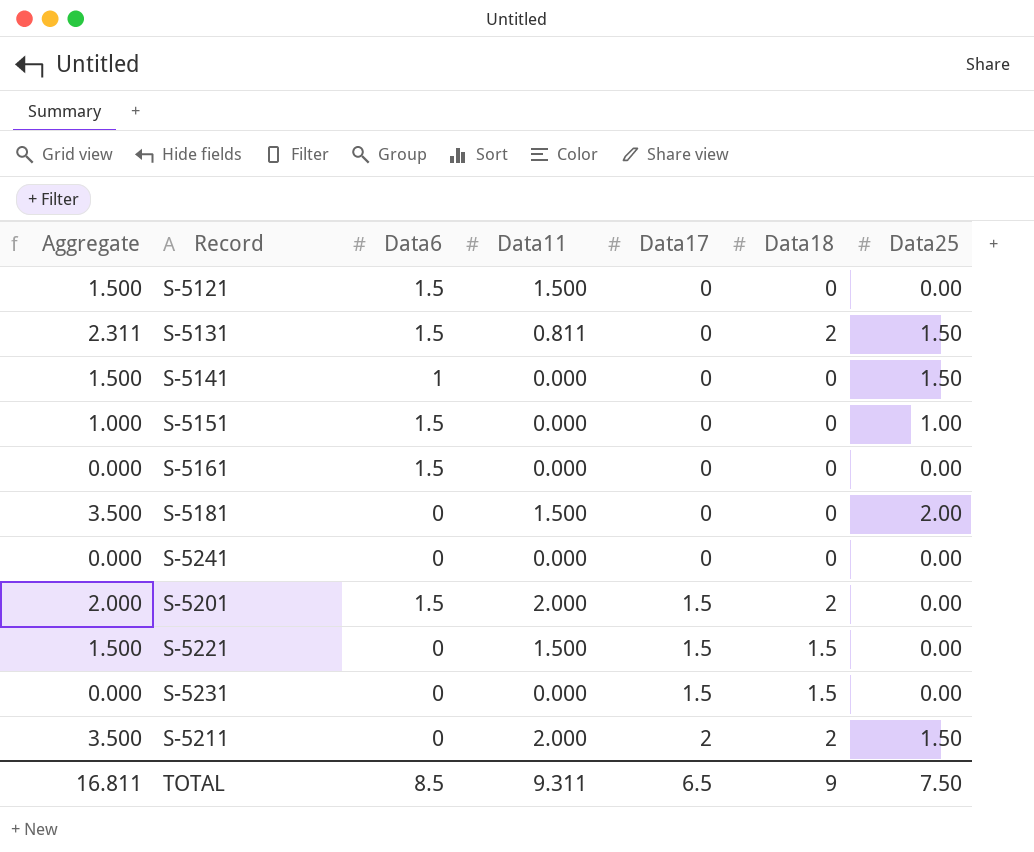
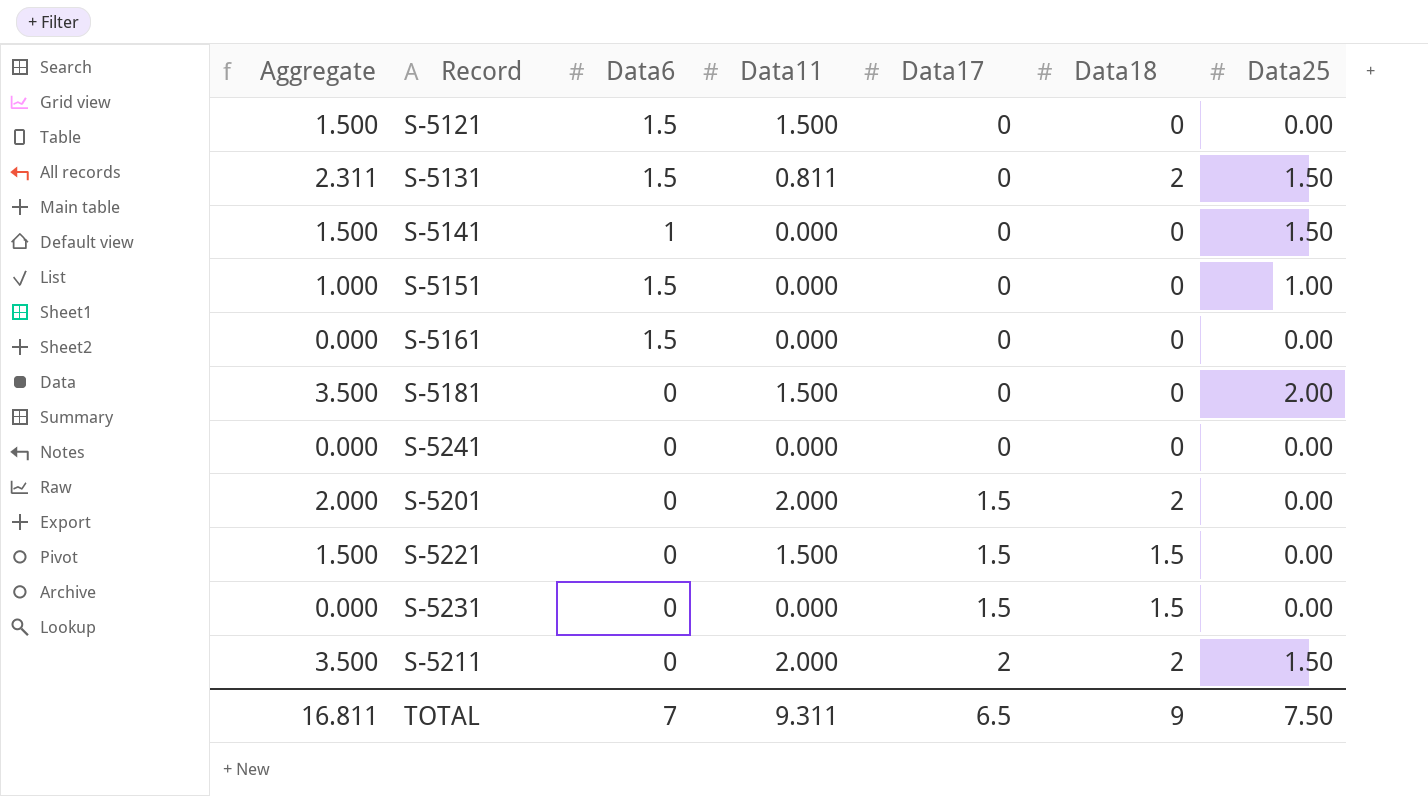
S-5201 | Data6: 1.5 -> 0
TOTAL | Data6: 8.5 -> 7

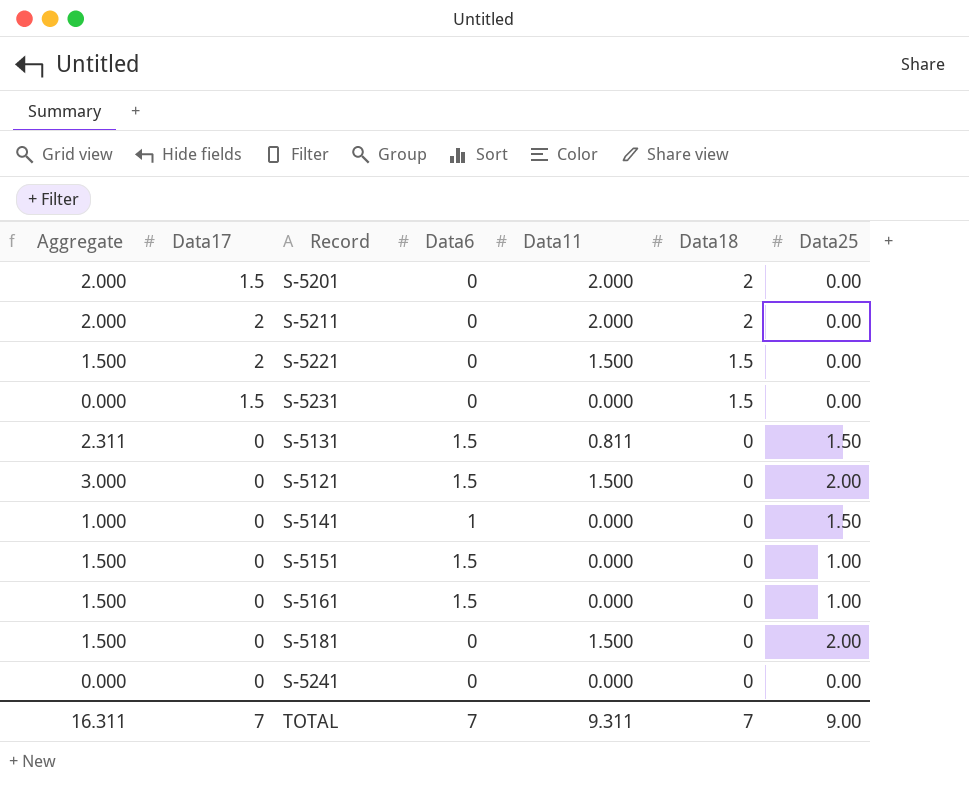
row order: Data17 ascending -> Data18 descending
column Aggregate | formula: [Data11] + [Data25] -> [Data6] + [Data11]
column Data17 | position: 5 -> 2
S-5211 | Data25: 1.50 -> 0.00
S-5221 | Data17: 1.5 -> 2
S-5131 | Data18: 2 -> 0
S-5121 | Data25: 0.00 -> 2.00
S-5161 | Data25: 0.00 -> 1.00
TOTAL | Aggregate: 16.811 -> 16.311
TOTAL | Data17: 6.5 -> 7
TOTAL | Data18: 9 -> 7
TOTAL | Data25: 7.50 -> 9.00

